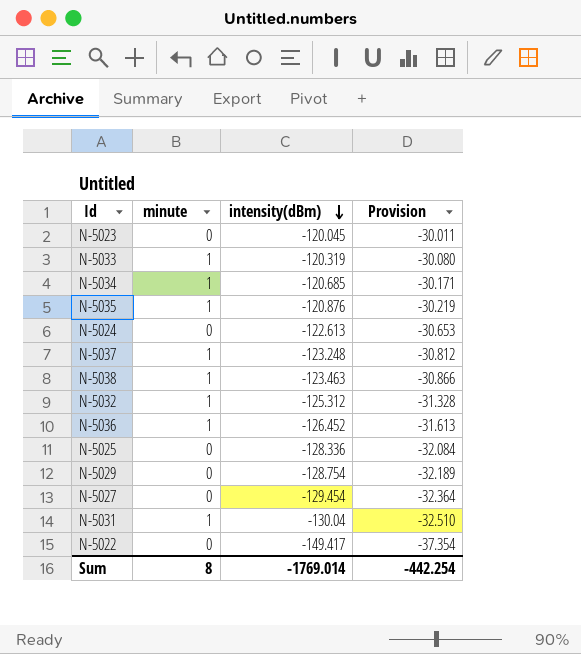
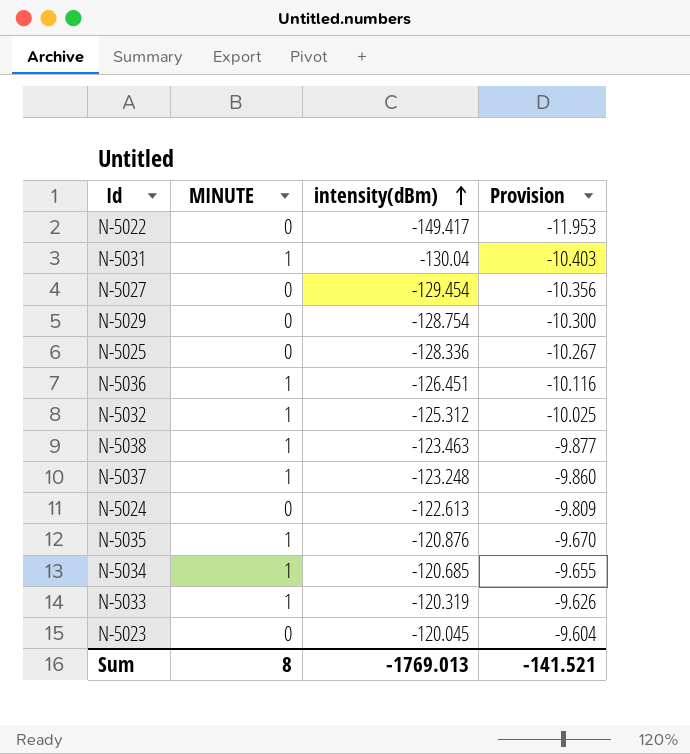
row order: intensity(dBm) descending -> intensity(dBm) ascending
column name: minute -> MINUTE
column Provision | formula: [intensity(dBm)] * 0.25 -> [intensity(dBm)] * 0.08
N-5036 | intensity(dBm): -126.452 -> -126.451
Sum | intensity(dBm): -1769.014 -> -1769.013
Sum | Provision: -442.254 -> -141.521

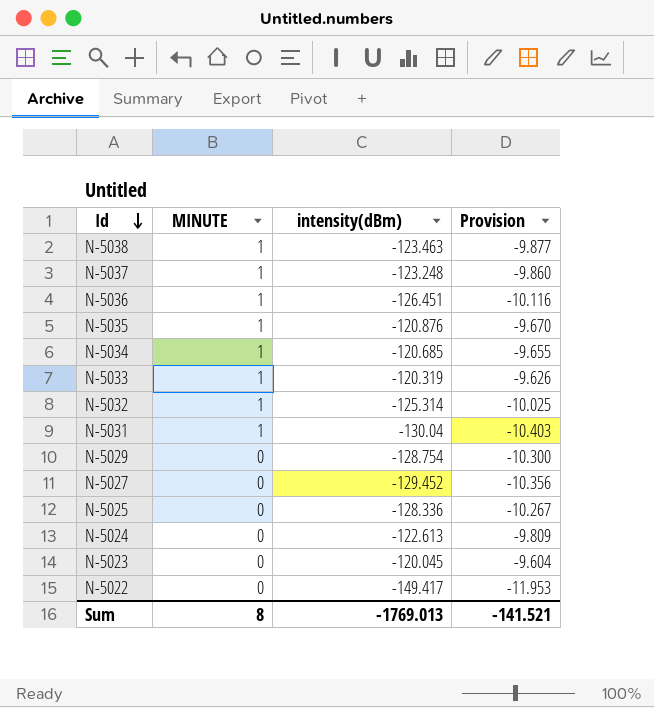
row order: intensity(dBm) ascending -> Id descending
N-5032 | intensity(dBm): -125.312 -> -125.314
N-5027 | intensity(dBm): -129.454 -> -129.452

